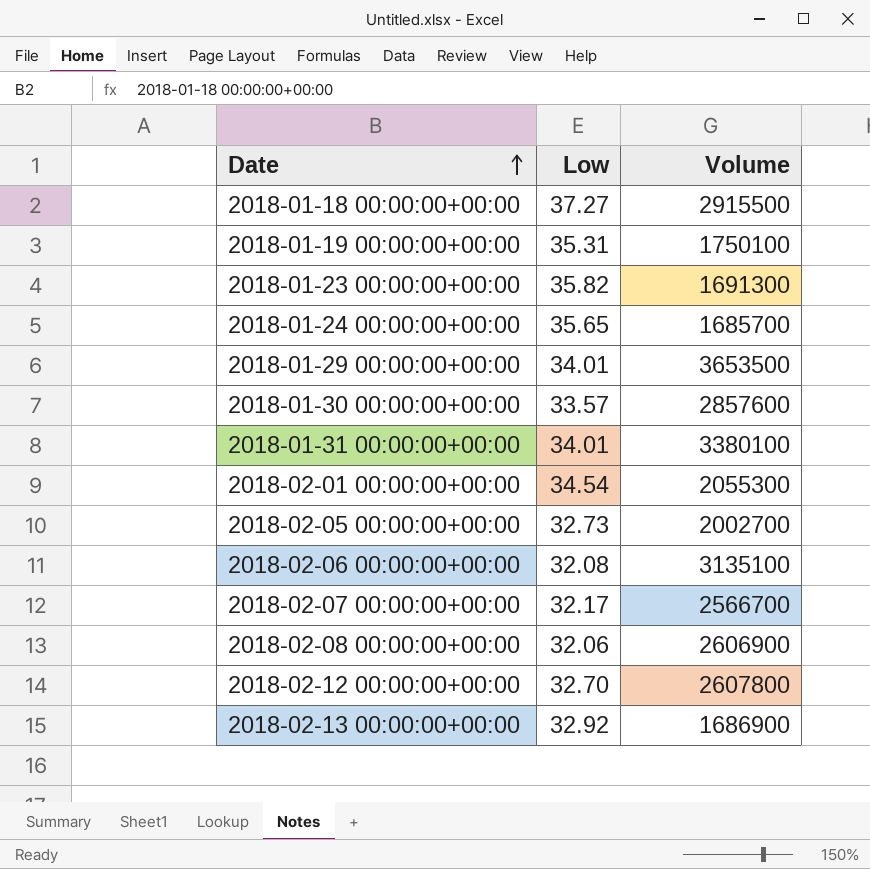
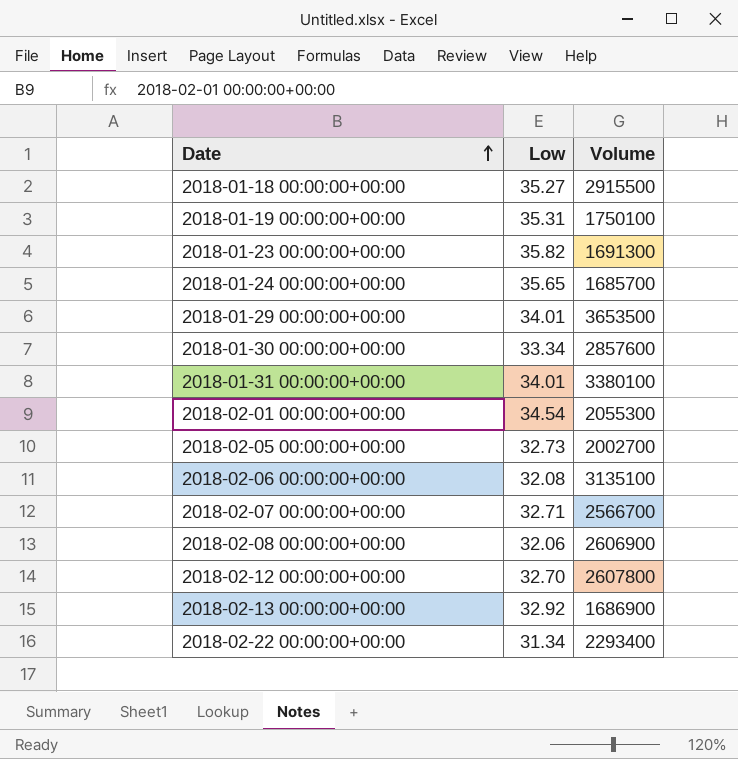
2018-01-18 00:00:00+00:00 | Low: 37.27 -> 35.27
2018-01-30 00:00:00+00:00 | Low: 33.57 -> 33.34
2018-02-07 00:00:00+00:00 | Low: 32.17 -> 32.71
row 2018-02-22 00:00:00+00:00: none -> 31.34 | 2293400

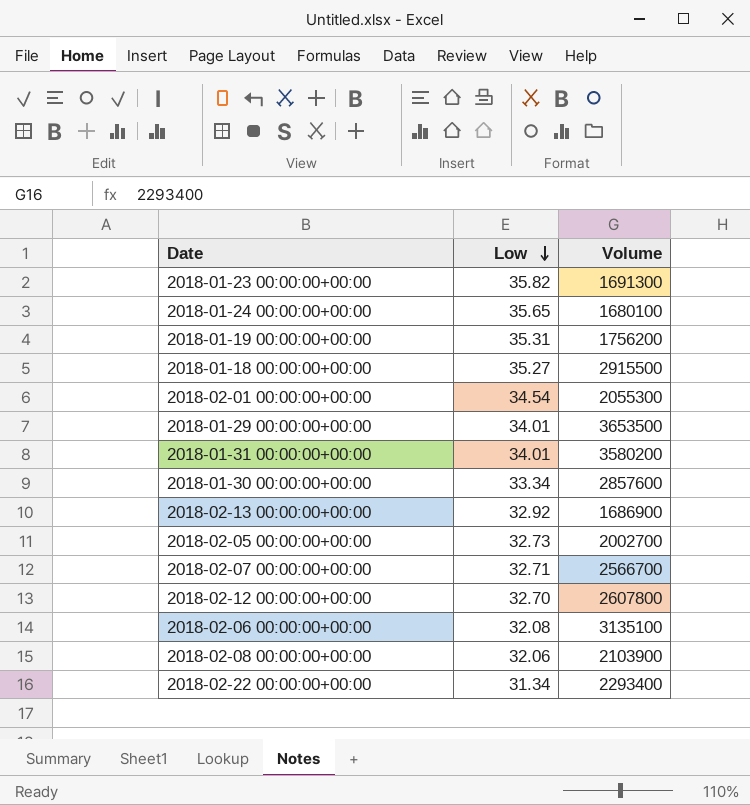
row order: Date ascending -> Low descending
2018-01-24 00:00:00+00:00 | Volume: 1685700 -> 1680100
2018-01-19 00:00:00+00:00 | Volume: 1750100 -> 1756200
2018-01-31 00:00:00+00:00 | Volume: 3380100 -> 3580200
2018-02-08 00:00:00+00:00 | Volume: 2606900 -> 2103900

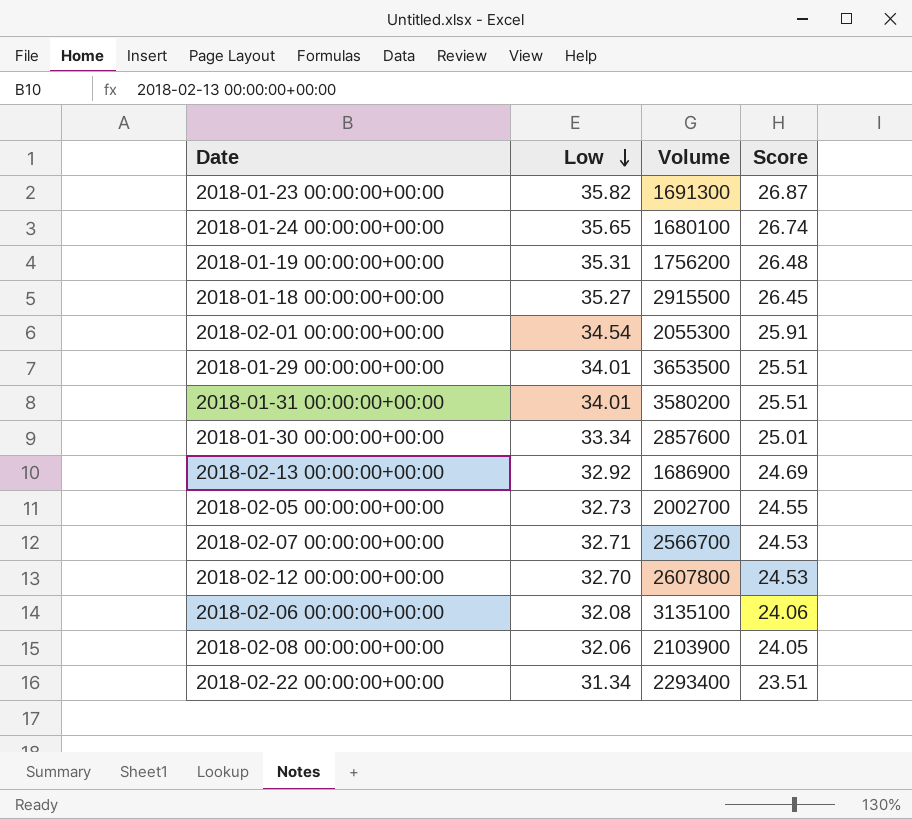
column Score | formula: none -> [Low] * 0.75

